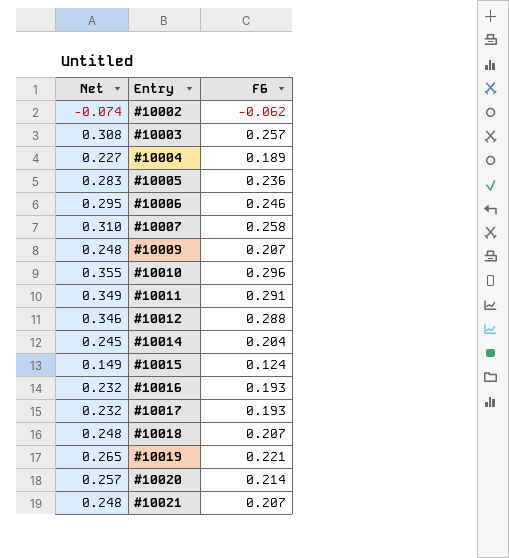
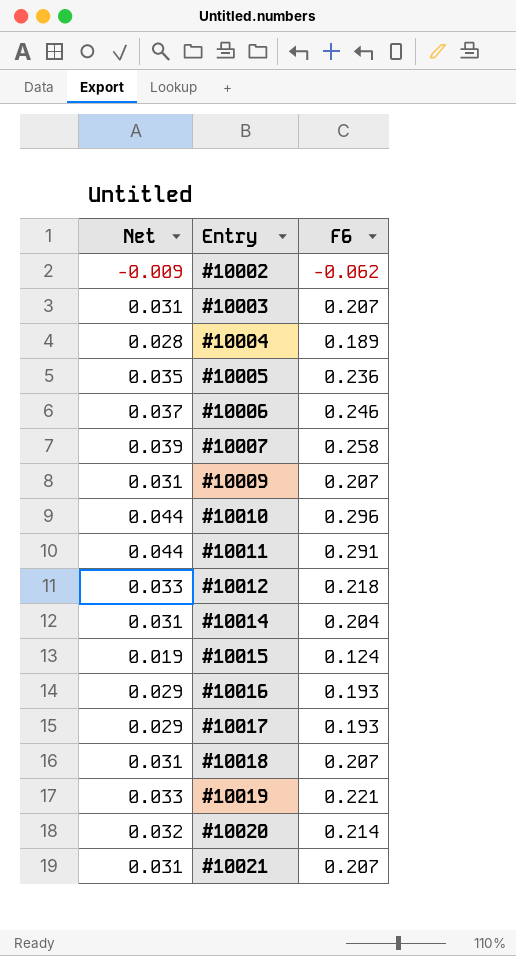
column Net | formula: [F6] * 1.2 -> [F6] * 0.15
#10003 | F6: 0.257 -> 0.207
#10012 | F6: 0.288 -> 0.218

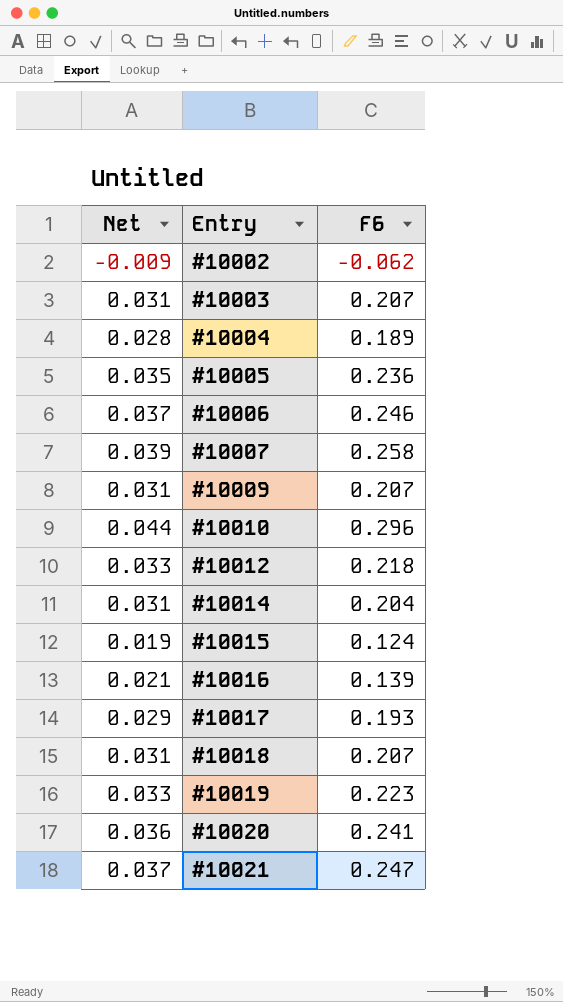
row #10011: 0.044 | 0.291 -> none
#10016 | Net: 0.029 -> 0.021
#10016 | F6: 0.193 -> 0.139
#10019 | F6: 0.221 -> 0.223
#10020 | Net: 0.032 -> 0.036
#10020 | F6: 0.214 -> 0.241
#10021 | Net: 0.031 -> 0.037
#10021 | F6: 0.207 -> 0.247

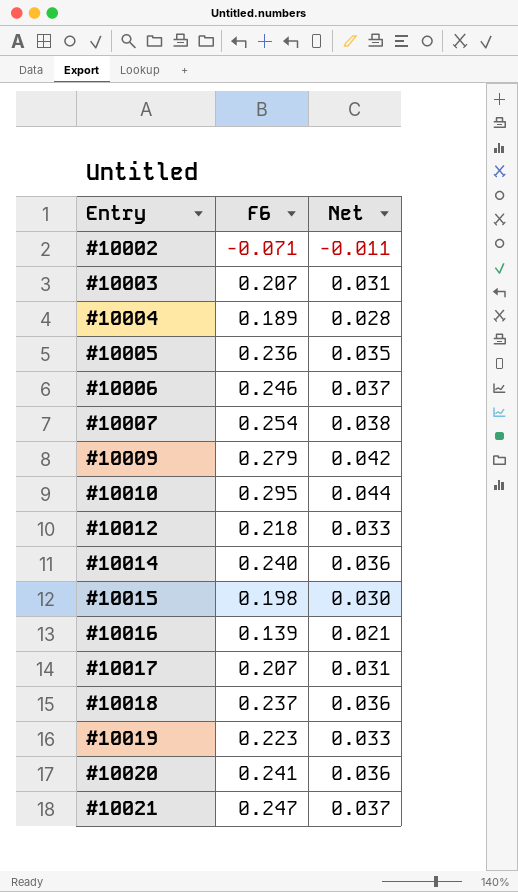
column Net | position: 1 -> 3
#10002 | F6: -0.062 -> -0.071
#10002 | Net: -0.009 -> -0.011
#10007 | F6: 0.258 -> 0.254
#10007 | Net: 0.039 -> 0.038
#10009 | F6: 0.207 -> 0.279
#10009 | Net: 0.031 -> 0.042
#10010 | F6: 0.296 -> 0.295
#10014 | F6: 0.204 -> 0.240
#10014 | Net: 0.031 -> 0.036
#10015 | F6: 0.124 -> 0.198
#10015 | Net: 0.019 -> 0.030
#10017 | F6: 0.193 -> 0.207
#10017 | Net: 0.029 -> 0.031
#10018 | F6: 0.207 -> 0.237
#10018 | Net: 0.031 -> 0.036

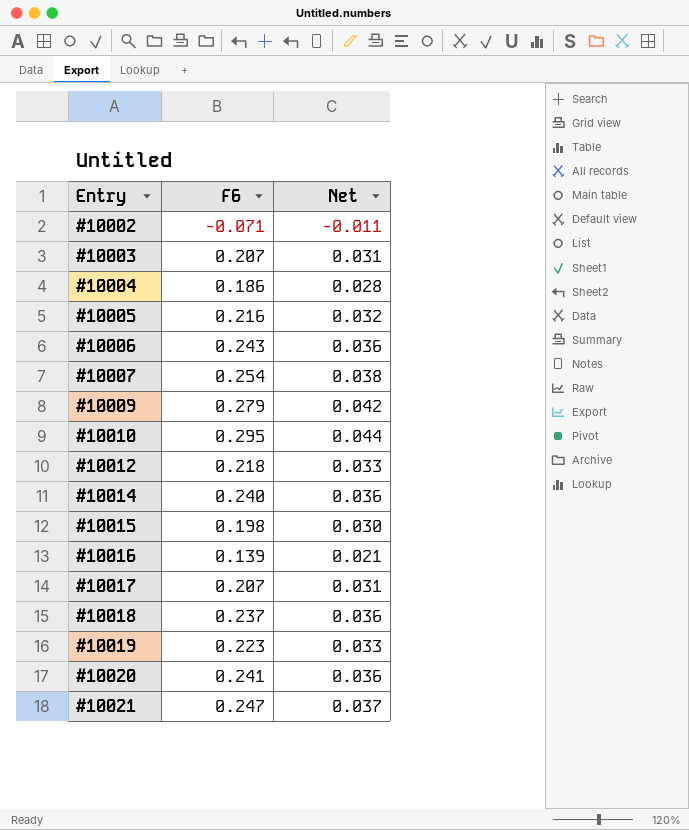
#10004 | F6: 0.189 -> 0.186
#10005 | F6: 0.236 -> 0.216
#10005 | Net: 0.035 -> 0.032
#10006 | F6: 0.246 -> 0.243
#10006 | Net: 0.037 -> 0.036

